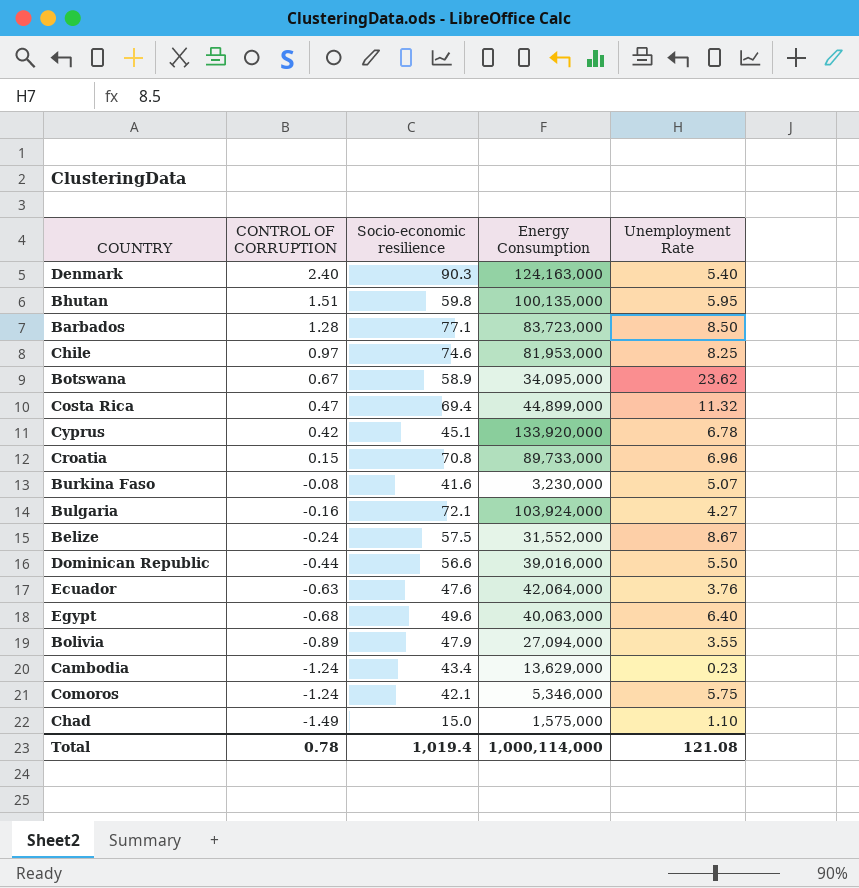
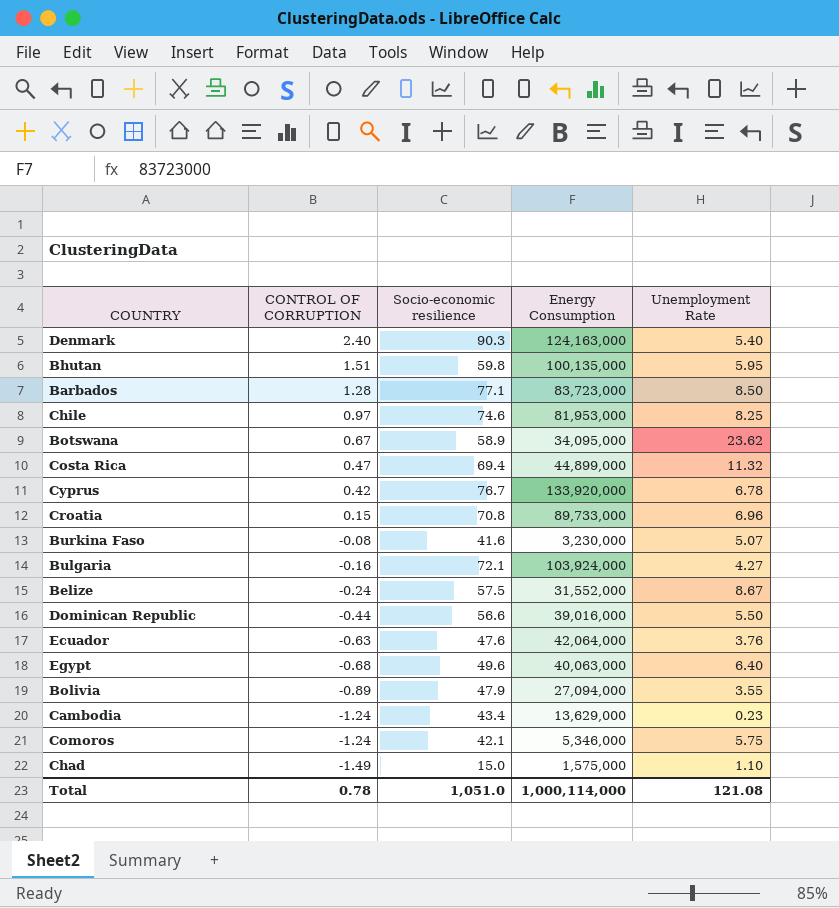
Cyprus | Socio-economic resilience: 45.1 -> 76.7
Total | Socio-economic resilience: 1,019.4 -> 1,051.0

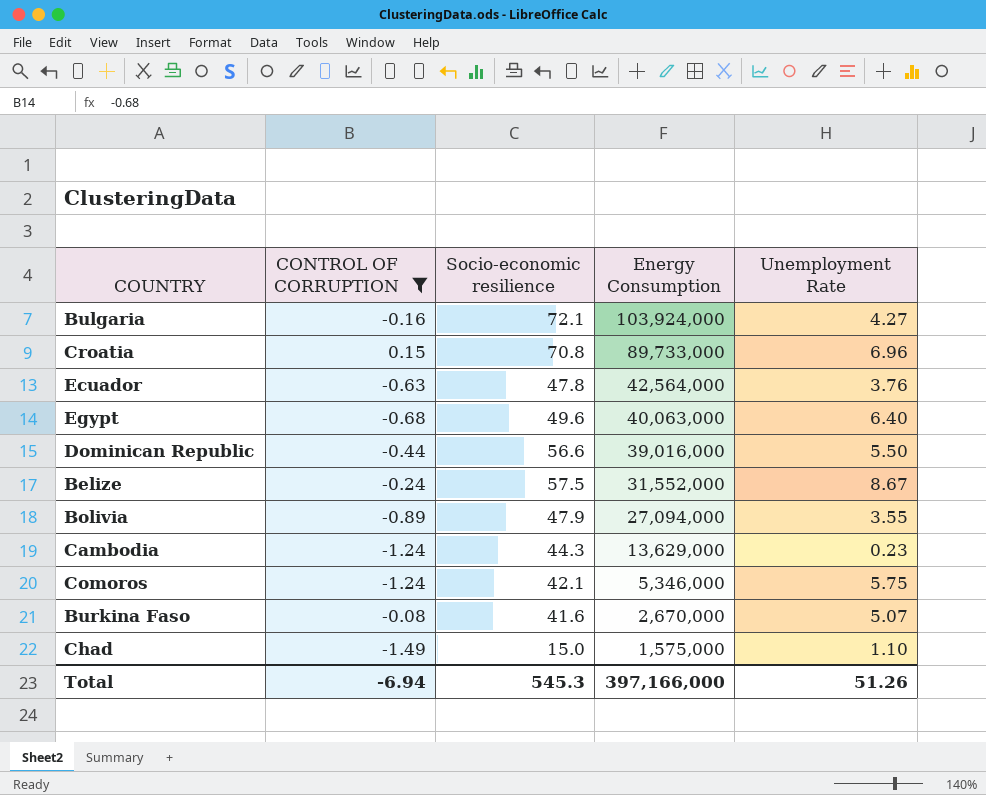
filter: none -> CONTROL OF CORRUPTION <= 0.15
row order: CONTROL OF CORRUPTION descending -> Energy Consumption descending
Ecuador | Socio-economic resilience: 47.6 -> 47.8
Ecuador | Energy Consumption: 42,064,000 -> 42,564,000
Cambodia | Socio-economic resilience: 43.4 -> 44.3
Burkina Faso | Energy Consumption: 3,230,000 -> 2,670,000
Total | CONTROL OF CORRUPTION: 0.78 -> -6.94
Total | Socio-economic resilience: 1,051.0 -> 545.3
Total | Energy Consumption: 1,000,114,000 -> 397,166,000
Total | Unemployment Rate: 121.08 -> 51.26

